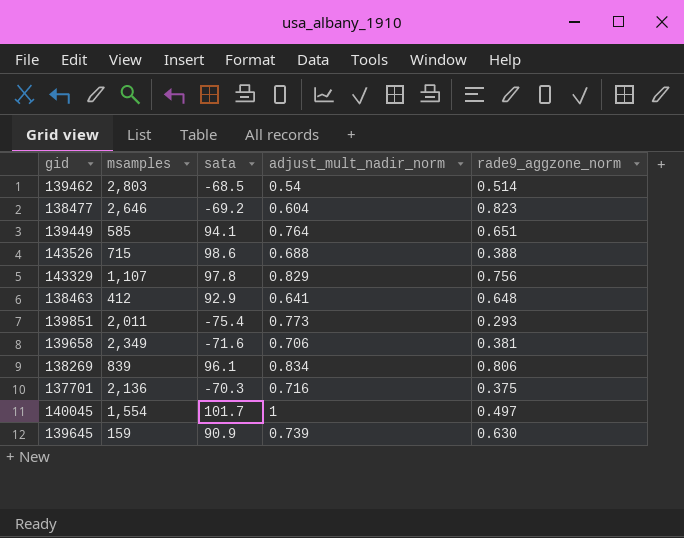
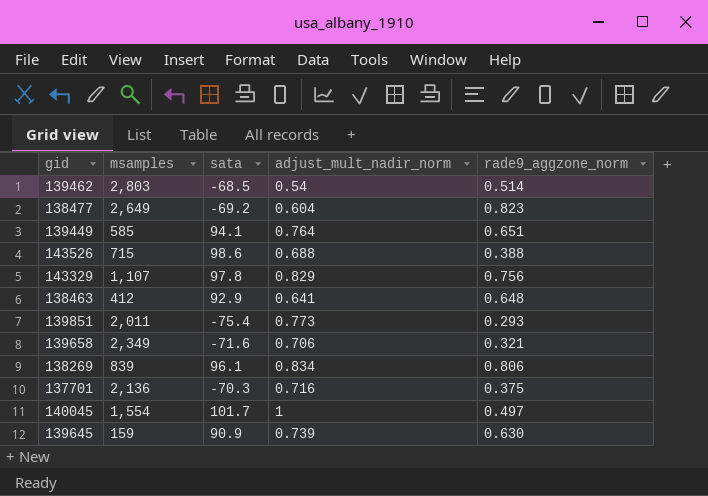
138477 | msamples: 2,646 -> 2,649
139658 | rade9_aggzone_norm: 0.381 -> 0.321

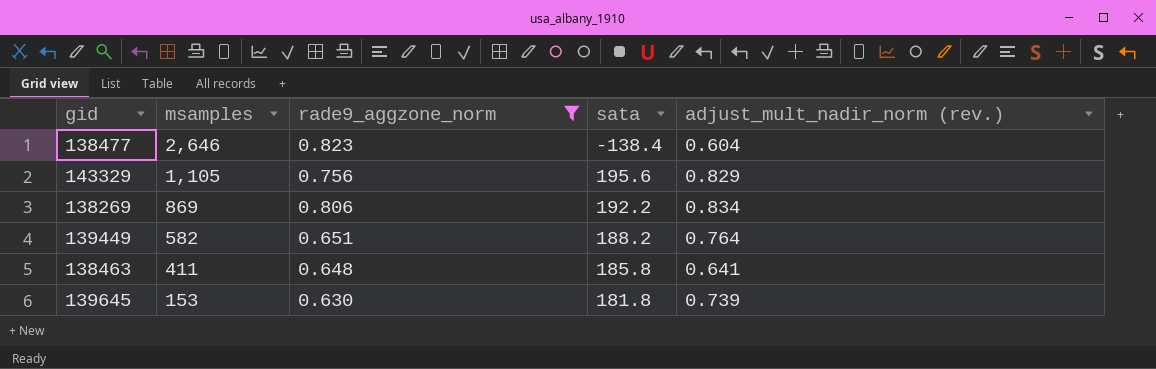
filter: none -> rade9_aggzone_norm >= 0.630
row order: none -> msamples descending
column rade9_aggzone_norm | position: 5 -> 3
column name: adjust_mult_nadir_norm -> adjust_mult_nadir_norm (rev.)
138477 | msamples: 2,649 -> 2,646
138477 | sata: -69.2 -> -138.4
143329 | msamples: 1,107 -> 1,105
143329 | sata: 97.8 -> 195.6
138269 | msamples: 839 -> 869
138269 | sata: 96.1 -> 192.2
139449 | msamples: 585 -> 582
139449 | sata: 94.1 -> 188.2
138463 | msamples: 412 -> 411
138463 | sata: 92.9 -> 185.8
139645 | msamples: 159 -> 153
139645 | sata: 90.9 -> 181.8

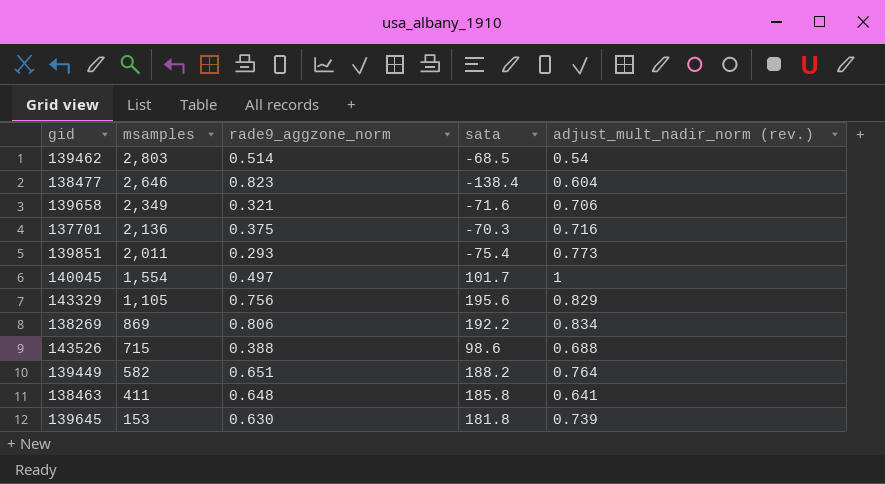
filter: rade9_aggzone_norm >= 0.630 -> none

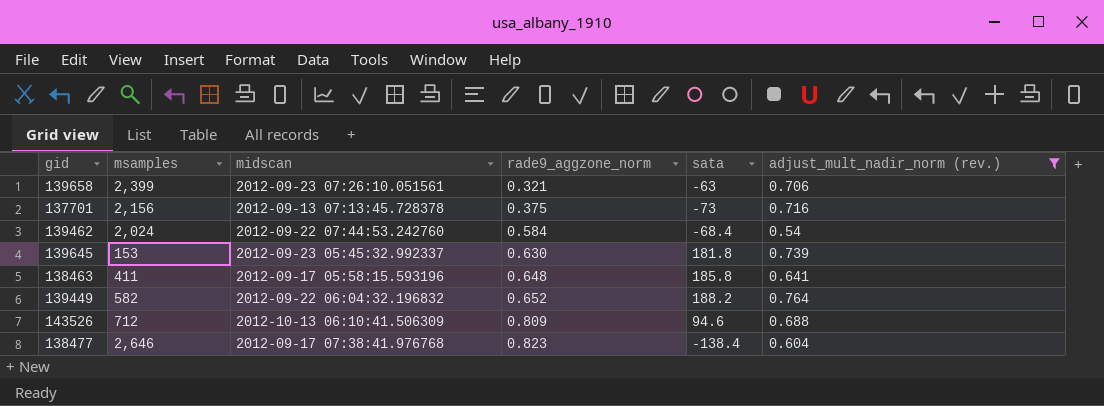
filter: none -> adjust_mult_nadir_norm (rev.) <= 0.764
row order: msamples descending -> rade9_aggzone_norm ascending
column midscan | position: none -> 3
139658 | msamples: 2,349 -> 2,399
139658 | sata: -71.6 -> -63
137701 | msamples: 2,136 -> 2,156
137701 | sata: -70.3 -> -73
139462 | msamples: 2,803 -> 2,024
139462 | rade9_aggzone_norm: 0.514 -> 0.584
139462 | sata: -68.5 -> -68.4
139449 | rade9_aggzone_norm: 0.651 -> 0.652
143526 | msamples: 715 -> 712
143526 | rade9_aggzone_norm: 0.388 -> 0.809
143526 | sata: 98.6 -> 94.6

